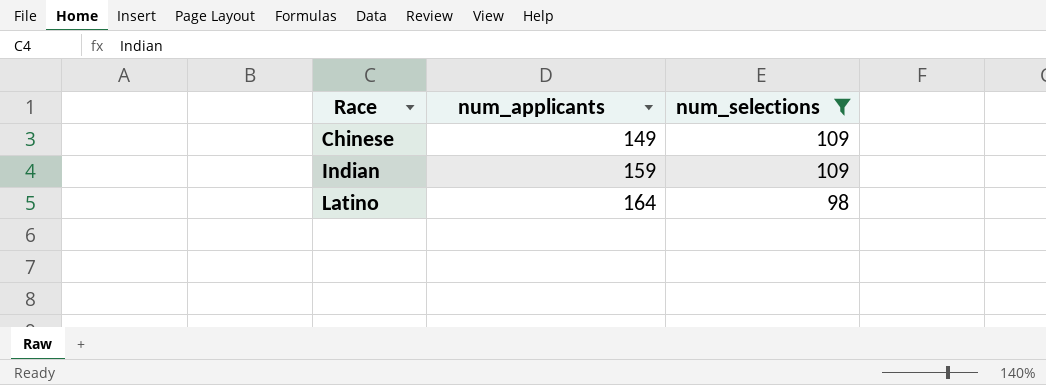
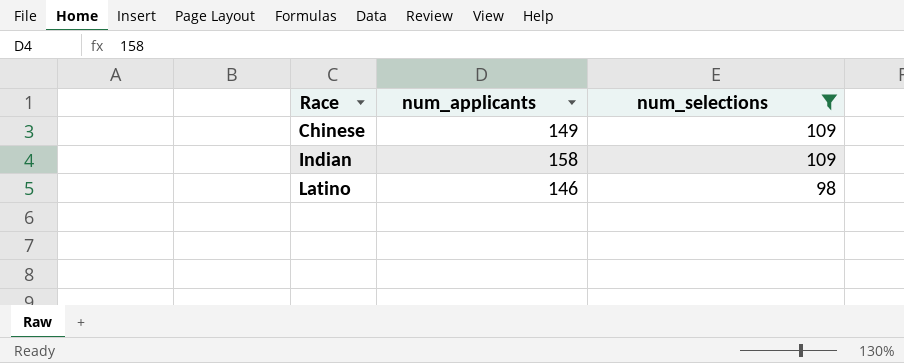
Indian | num_applicants: 159 -> 158
Latino | num_applicants: 164 -> 146

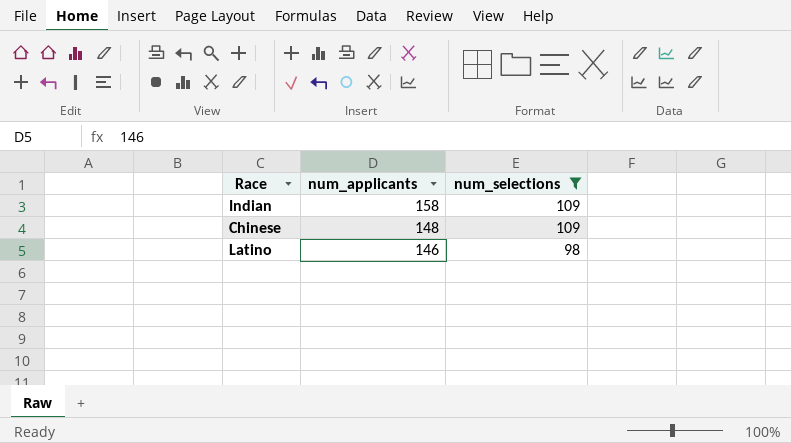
row order: Race ascending -> num_applicants descending
Chinese | num_applicants: 149 -> 148

